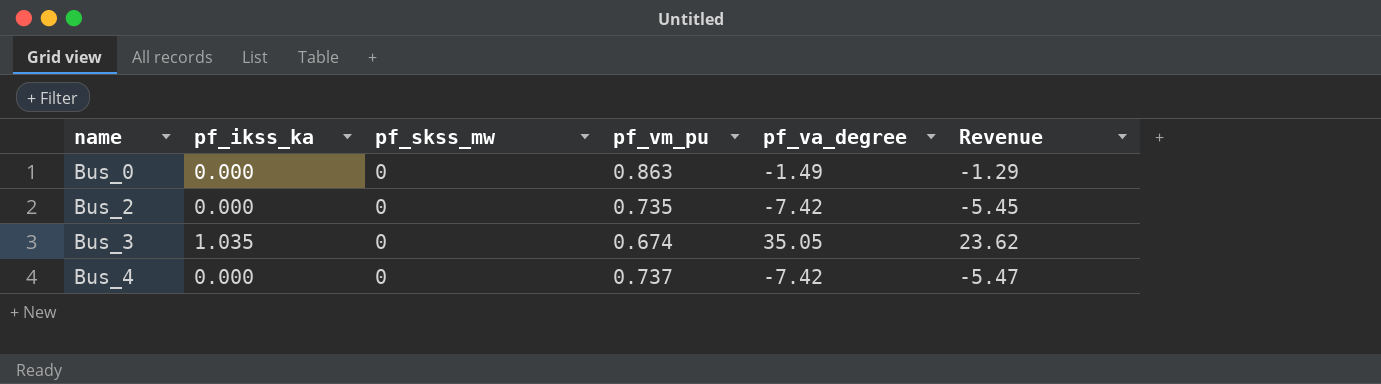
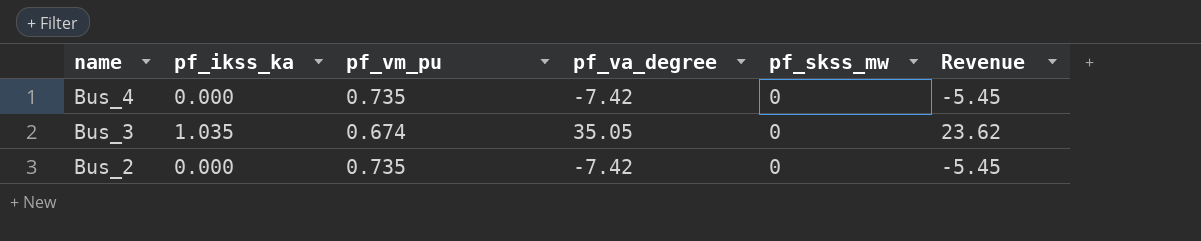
row order: name ascending -> name descending
column pf_skss_mw | position: 3 -> 5
row Bus_0: 0.000 | 0 | 0.863 | -1.49 | -1.29 -> none
Bus_4 | pf_vm_pu: 0.737 -> 0.735
Bus_4 | Revenue: -5.47 -> -5.45

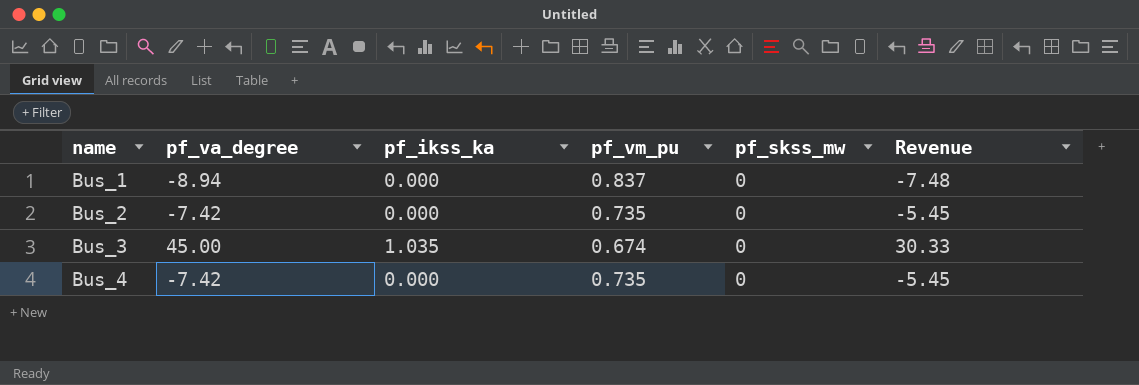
row order: name descending -> name ascending
column pf_va_degree | position: 4 -> 2
row Bus_1: none -> -8.94 | 0.000 | 0.837 | 0 | -7.48
Bus_3 | pf_va_degree: 35.05 -> 45.00
Bus_3 | Revenue: 23.62 -> 30.33

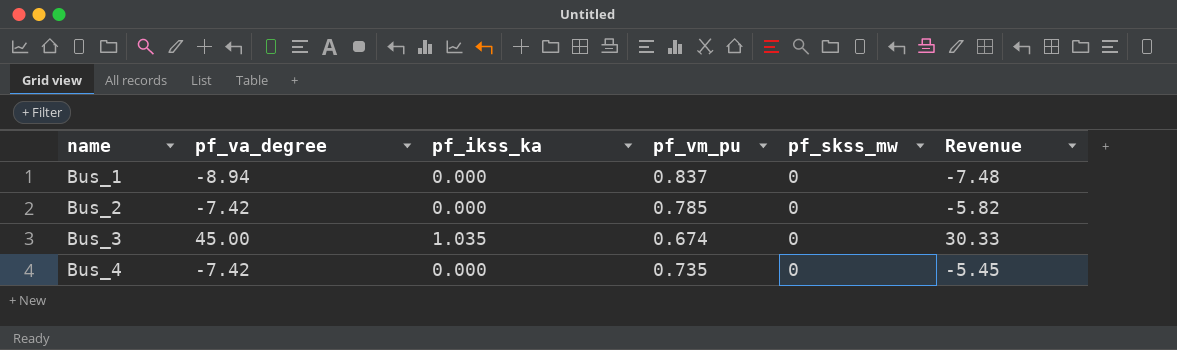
Bus_2 | pf_vm_pu: 0.735 -> 0.785
Bus_2 | Revenue: -5.45 -> -5.82

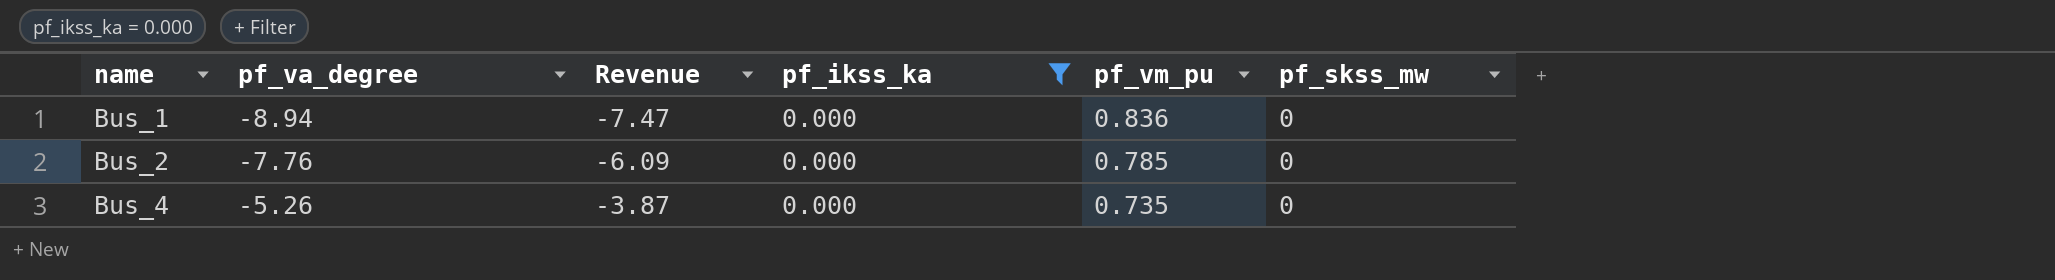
filter: none -> pf_ikss_ka = 0.000
column Revenue | position: 6 -> 3
Bus_1 | Revenue: -7.48 -> -7.47
Bus_1 | pf_vm_pu: 0.837 -> 0.836
Bus_2 | pf_va_degree: -7.42 -> -7.76
Bus_2 | Revenue: -5.82 -> -6.09
Bus_4 | pf_va_degree: -7.42 -> -5.26
Bus_4 | Revenue: -5.45 -> -3.87

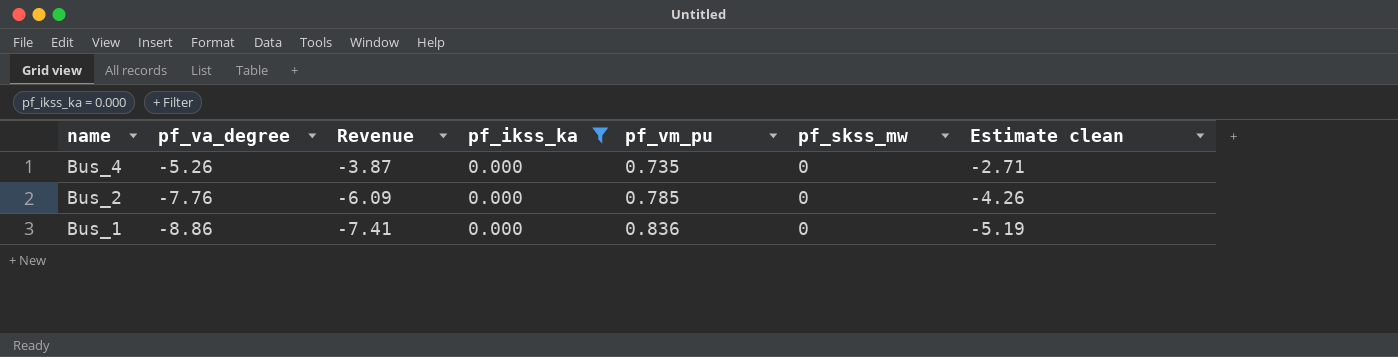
row order: name ascending -> name descending
column Estimate clean | formula: none -> [Revenue] * 0.7
Bus_1 | pf_va_degree: -8.94 -> -8.86
Bus_1 | Revenue: -7.47 -> -7.41

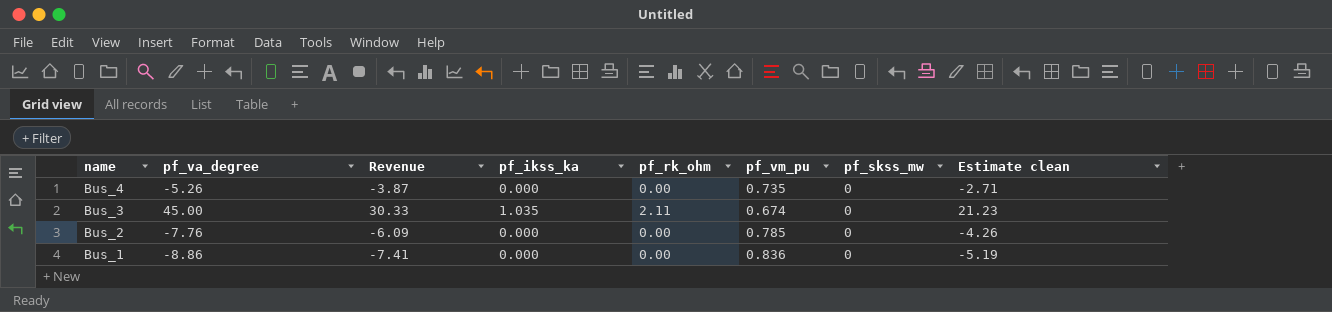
filter: pf_ikss_ka = 0.000 -> none
column pf_rk_ohm | position: none -> 5

